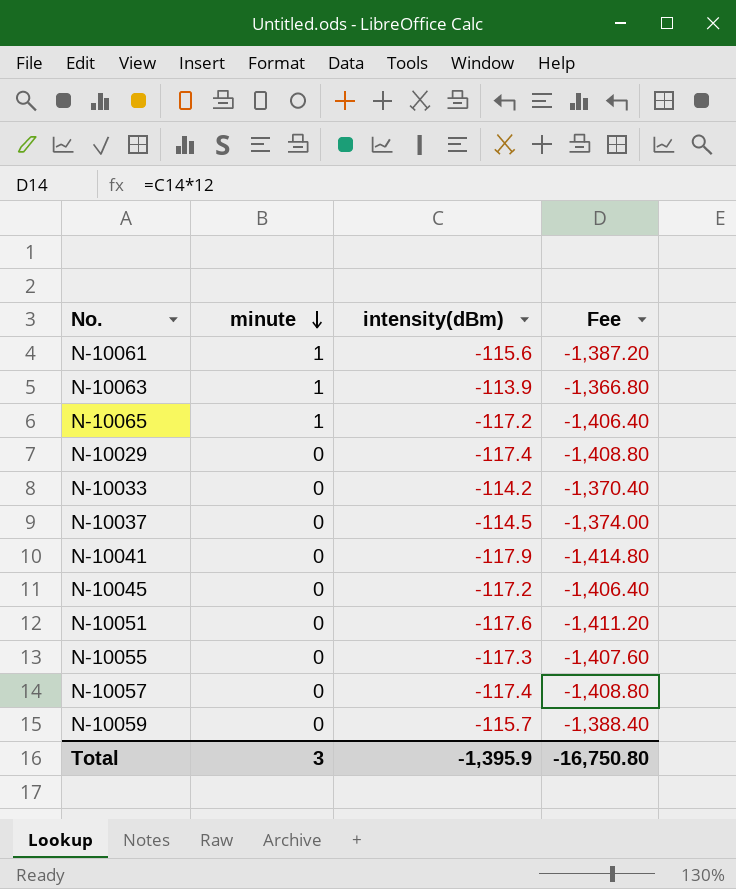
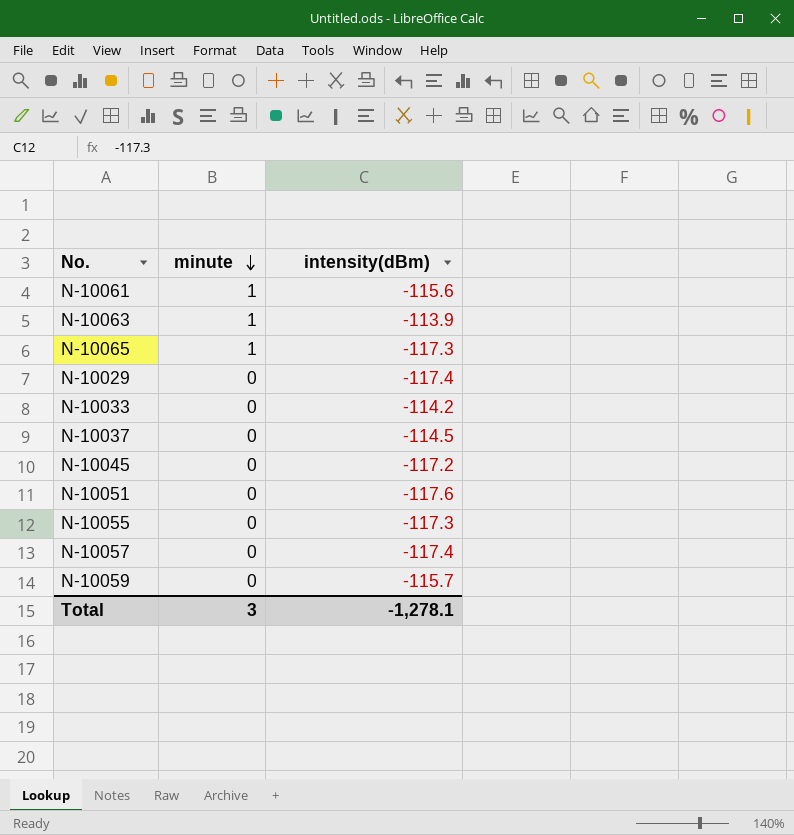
column Fee | formula: [intensity(dBm)] * 12 -> none
row N-10041: 0 | -117.9 | -1,414.80 -> none
N-10065 | intensity(dBm): -117.2 -> -117.3
Total | intensity(dBm): -1,395.9 -> -1,278.1

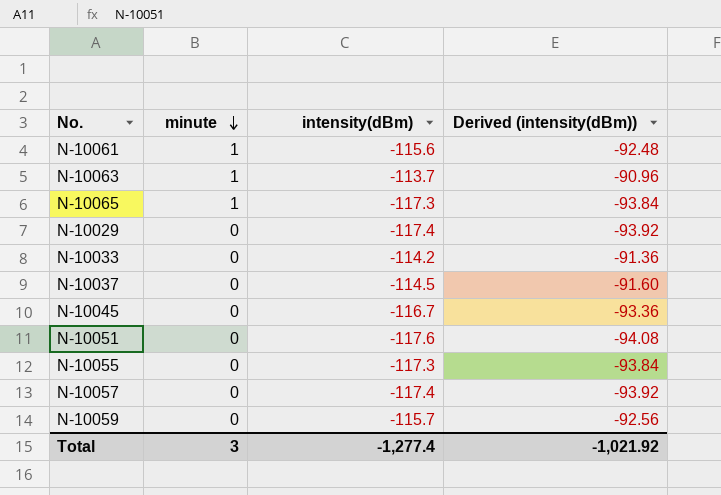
column Derived (intensity(dBm)) | formula: none -> [intensity(dBm)] * 0.8
N-10063 | intensity(dBm): -113.9 -> -113.7
N-10045 | intensity(dBm): -117.2 -> -116.7
Total | intensity(dBm): -1,278.1 -> -1,277.4

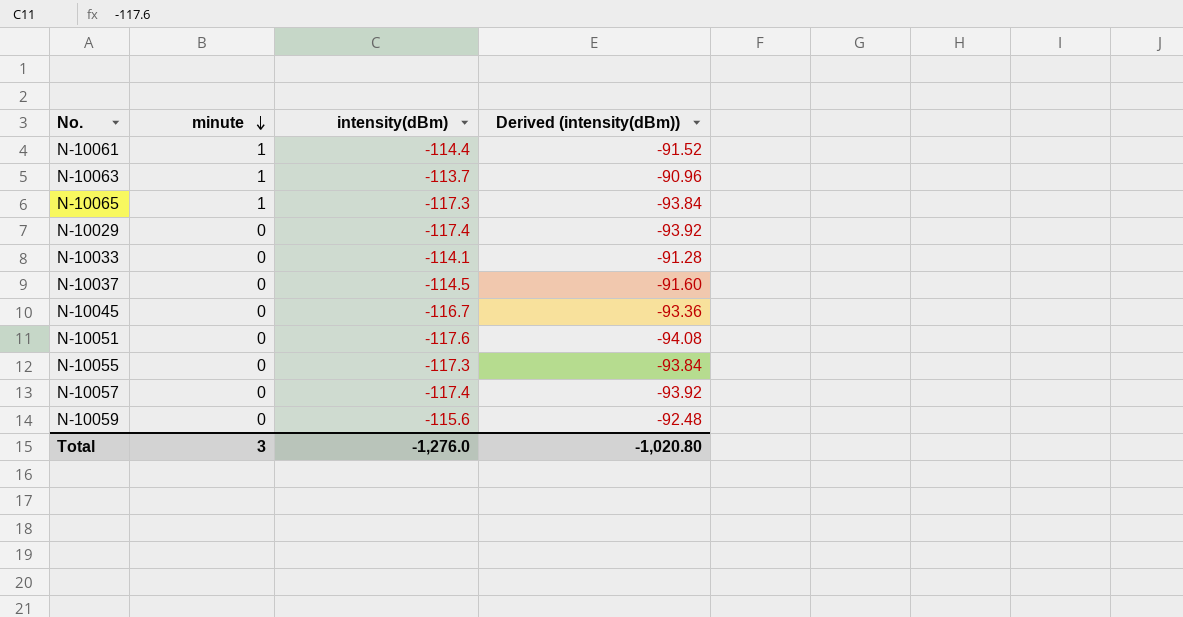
N-10061 | intensity(dBm): -115.6 -> -114.4
N-10061 | Derived (intensity(dBm)): -92.48 -> -91.52
N-10033 | intensity(dBm): -114.2 -> -114.1
N-10033 | Derived (intensity(dBm)): -91.36 -> -91.28
N-10059 | intensity(dBm): -115.7 -> -115.6
N-10059 | Derived (intensity(dBm)): -92.56 -> -92.48
Total | intensity(dBm): -1,277.4 -> -1,276.0
Total | Derived (intensity(dBm)): -1,021.92 -> -1,020.80

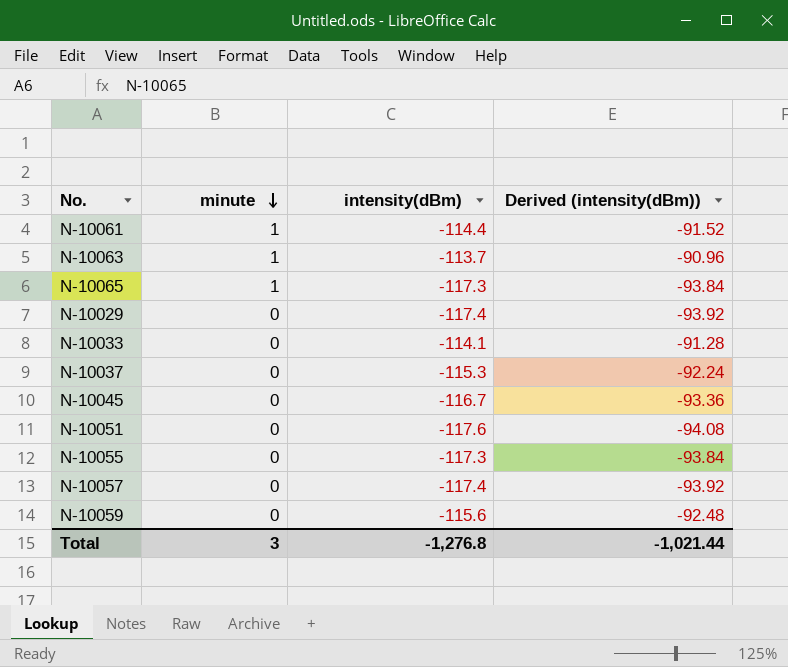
N-10037 | intensity(dBm): -114.5 -> -115.3
N-10037 | Derived (intensity(dBm)): -91.60 -> -92.24
Total | intensity(dBm): -1,276.0 -> -1,276.8
Total | Derived (intensity(dBm)): -1,020.80 -> -1,021.44

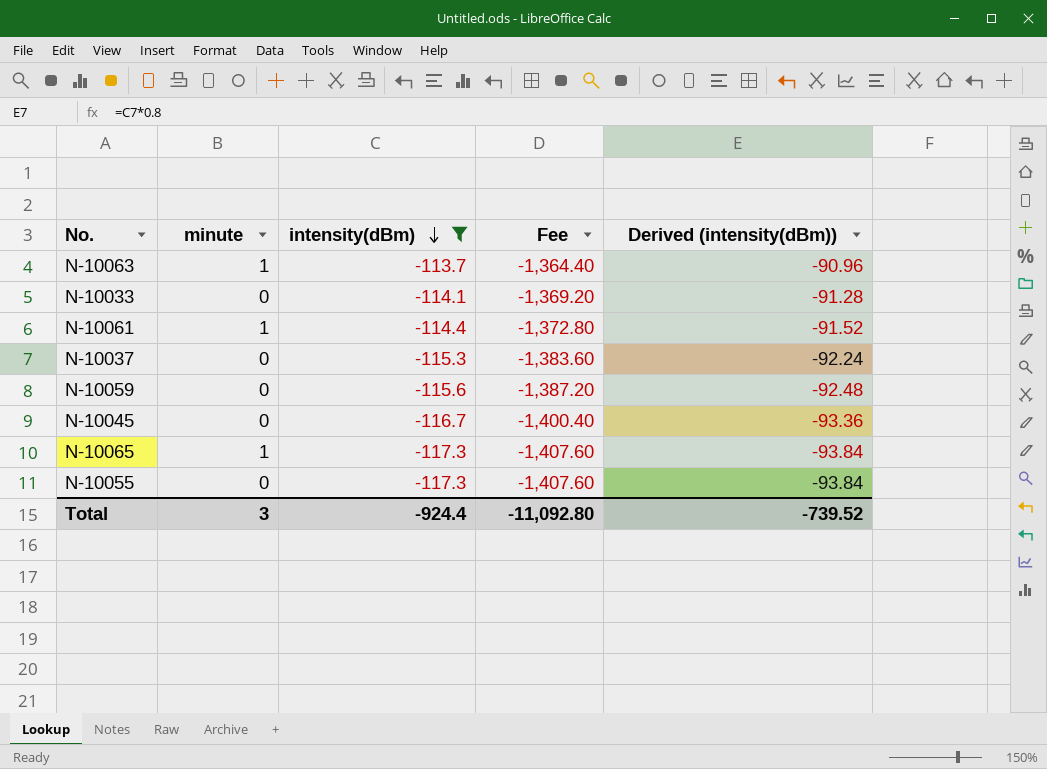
filter: none -> intensity(dBm) >= -117.3
row order: minute descending -> intensity(dBm) descending
column Fee | formula: none -> [intensity(dBm)] * 12
Total | intensity(dBm): -1,276.8 -> -924.4
Total | Derived (intensity(dBm)): -1,021.44 -> -739.52

